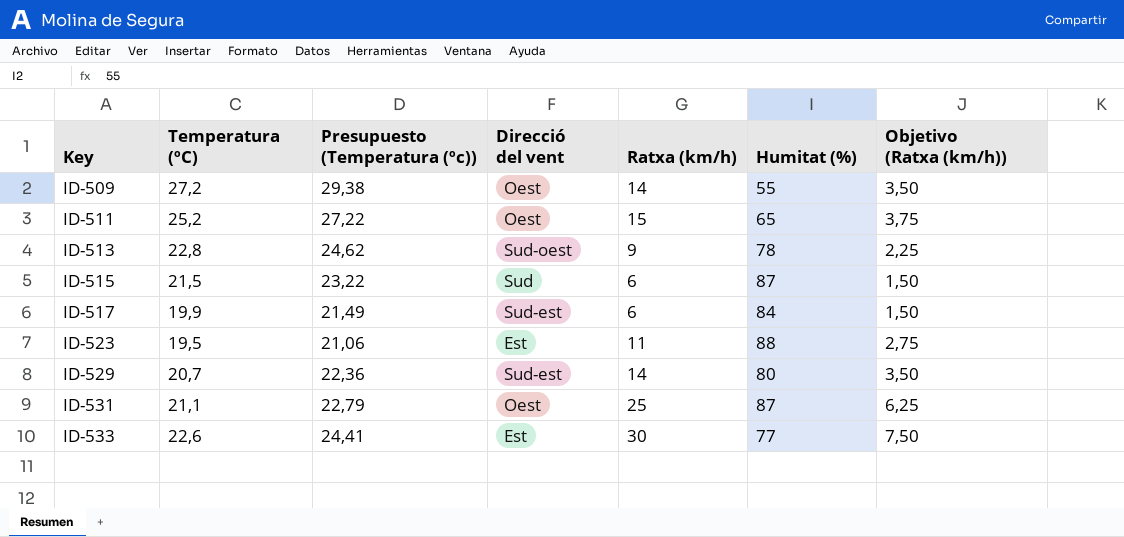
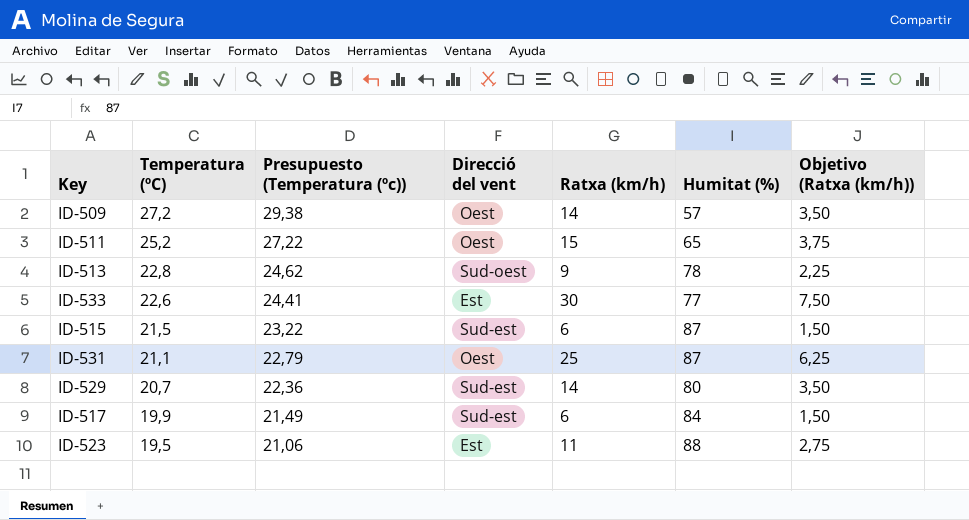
row order: Key ascending -> Temperatura (ºC) descending
ID-509 | Humitat (%): 55 -> 57
ID-515 | Direcció del vent: Sud -> Sud-est

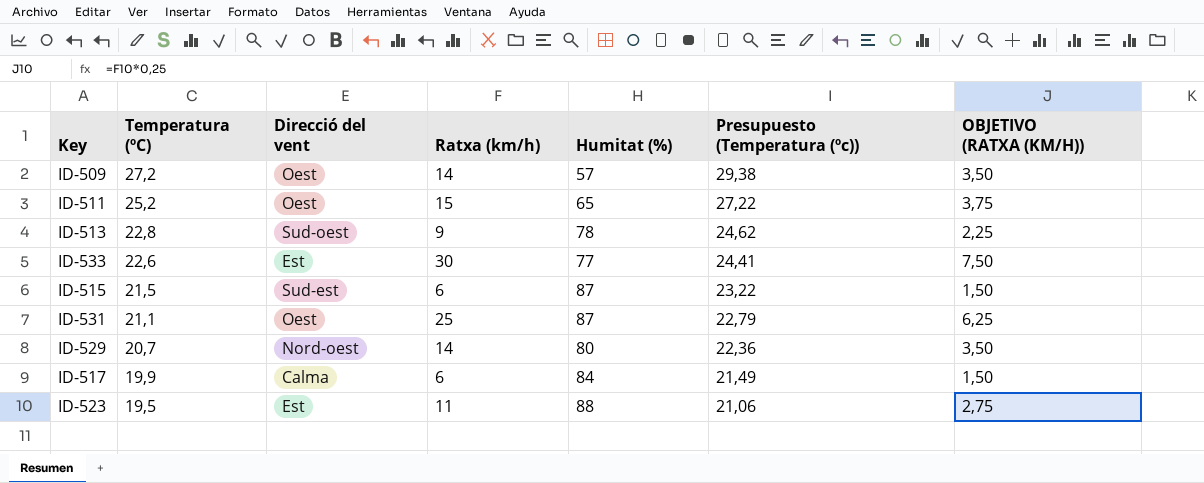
column Presupuesto (Temperatura (ºc)) | position: 3 -> 6
column name: Objetivo (Ratxa (km/h)) -> OBJETIVO (RATXA (KM/H))
ID-529 | Direcció del vent: Sud-est -> Nord-oest
ID-517 | Direcció del vent: Sud-est -> Calma

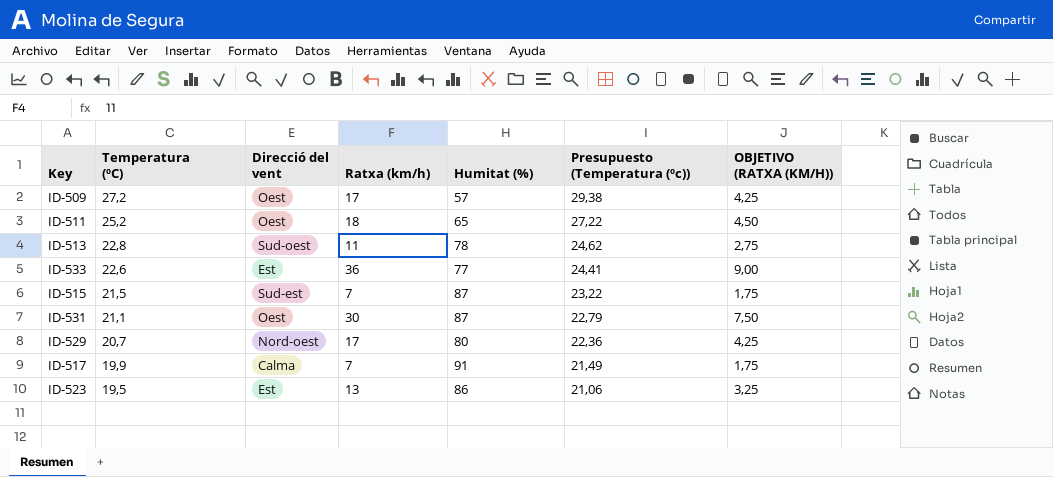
ID-509 | Ratxa (km/h): 14 -> 17
ID-509 | OBJETIVO (RATXA (KM/H)): 3,50 -> 4,25
ID-511 | Ratxa (km/h): 15 -> 18
ID-511 | OBJETIVO (RATXA (KM/H)): 3,75 -> 4,50
ID-513 | Ratxa (km/h): 9 -> 11
ID-513 | OBJETIVO (RATXA (KM/H)): 2,25 -> 2,75
ID-533 | Ratxa (km/h): 30 -> 36
ID-533 | OBJETIVO (RATXA (KM/H)): 7,50 -> 9,00
ID-515 | Ratxa (km/h): 6 -> 7
ID-515 | OBJETIVO (RATXA (KM/H)): 1,50 -> 1,75
ID-531 | Ratxa (km/h): 25 -> 30
ID-531 | OBJETIVO (RATXA (KM/H)): 6,25 -> 7,50
ID-529 | Ratxa (km/h): 14 -> 17
ID-529 | OBJETIVO (RATXA (KM/H)): 3,50 -> 4,25
ID-517 | Ratxa (km/h): 6 -> 7
ID-517 | Humitat (%): 84 -> 91
ID-517 | OBJETIVO (RATXA (KM/H)): 1,50 -> 1,75
ID-523 | Ratxa (km/h): 11 -> 13
ID-523 | Humitat (%): 88 -> 86
ID-523 | OBJETIVO (RATXA (KM/H)): 2,75 -> 3,25

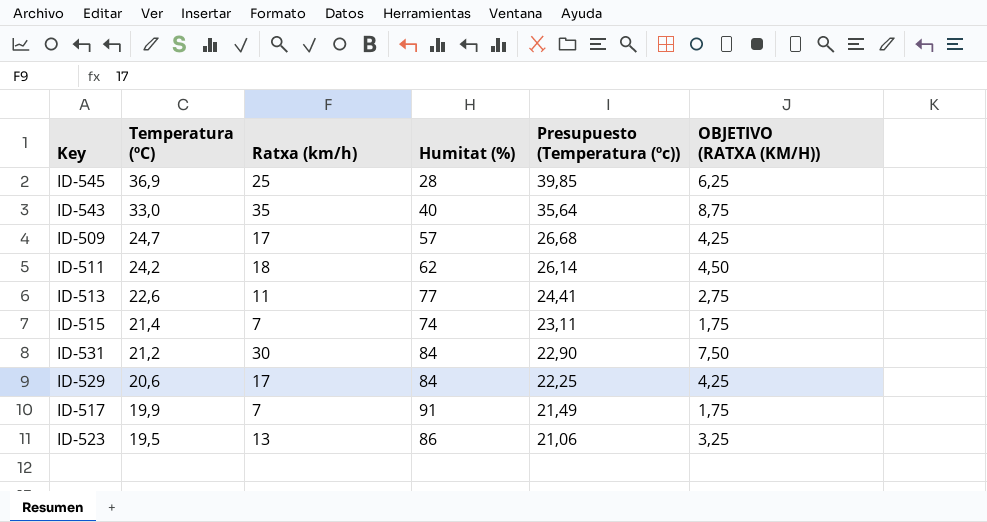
column Direcció del vent | position: 3 -> none
row ID-533: 22,6 | Est | 36 | 77 | 24,41 | 9,00 -> none
row ID-545: none -> 36,9 | 25 | 28 | 39,85 | 6,25
row ID-543: none -> 33,0 | 35 | 40 | 35,64 | 8,75
ID-509 | Temperatura (ºC): 27,2 -> 24,7
ID-509 | Presupuesto (Temperatura (ºc)): 29,38 -> 26,68
ID-511 | Temperatura (ºC): 25,2 -> 24,2
ID-511 | Humitat (%): 65 -> 62
ID-511 | Presupuesto (Temperatura (ºc)): 27,22 -> 26,14
ID-513 | Temperatura (ºC): 22,8 -> 22,6
ID-513 | Humitat (%): 78 -> 77
ID-513 | Presupuesto (Temperatura (ºc)): 24,62 -> 24,41
ID-515 | Temperatura (ºC): 21,5 -> 21,4
ID-515 | Humitat (%): 87 -> 74
ID-515 | Presupuesto (Temperatura (ºc)): 23,22 -> 23,11
ID-531 | Temperatura (ºC): 21,1 -> 21,2
ID-531 | Humitat (%): 87 -> 84
ID-531 | Presupuesto (Temperatura (ºc)): 22,79 -> 22,90
ID-529 | Temperatura (ºC): 20,7 -> 20,6
ID-529 | Humitat (%): 80 -> 84
ID-529 | Presupuesto (Temperatura (ºc)): 22,36 -> 22,25

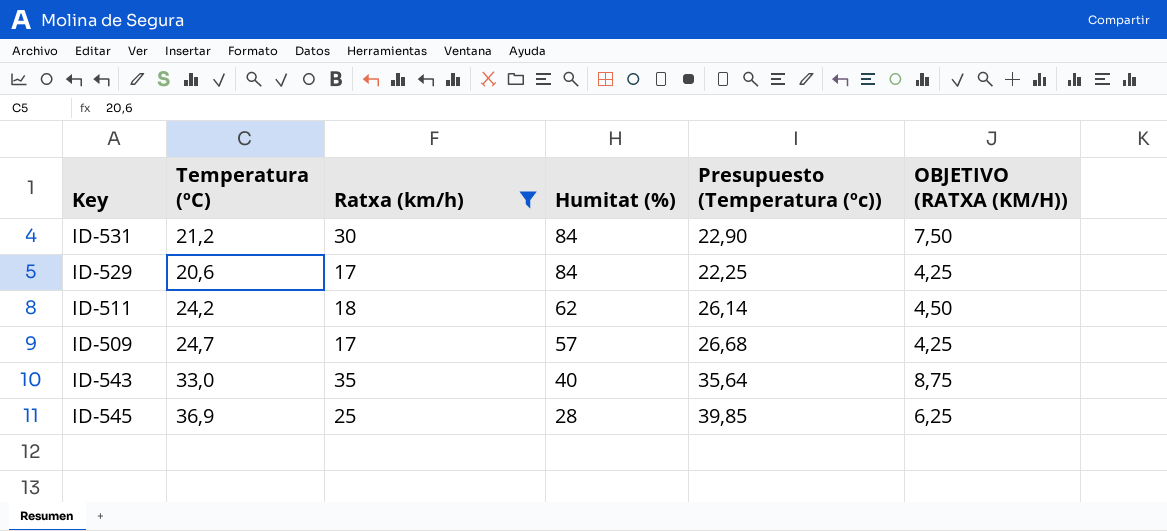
filter: none -> Ratxa (km/h) >= 17
row order: Temperatura (ºC) descending -> Humitat (%) descending

